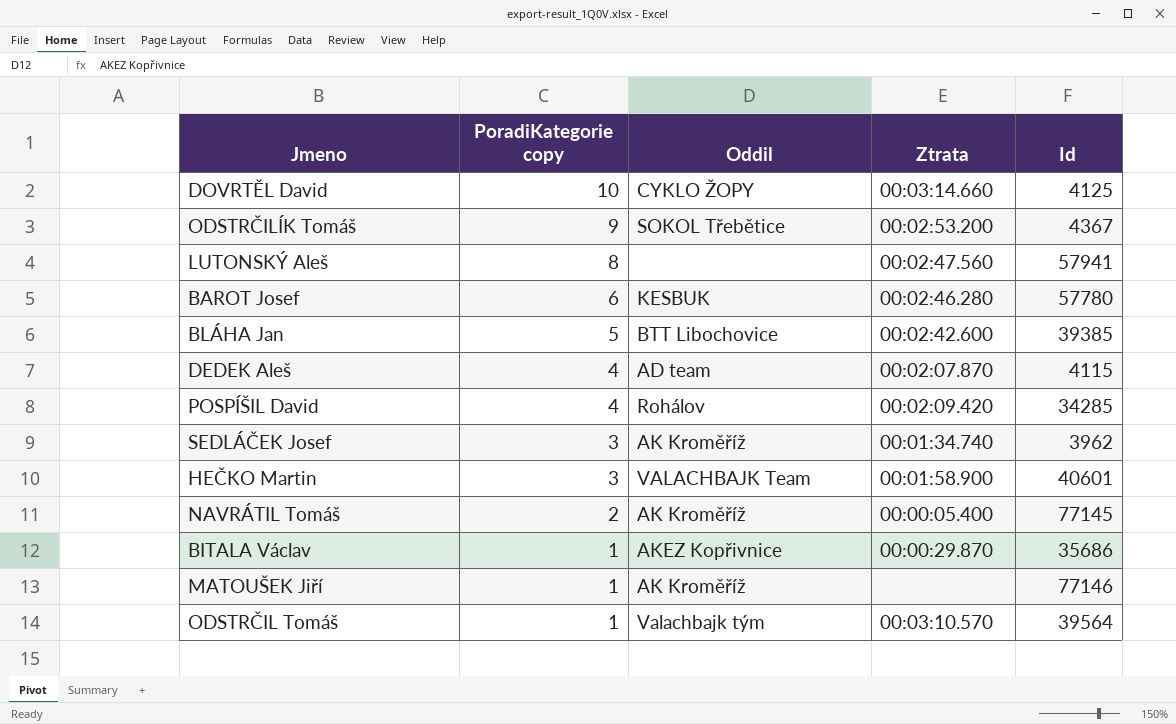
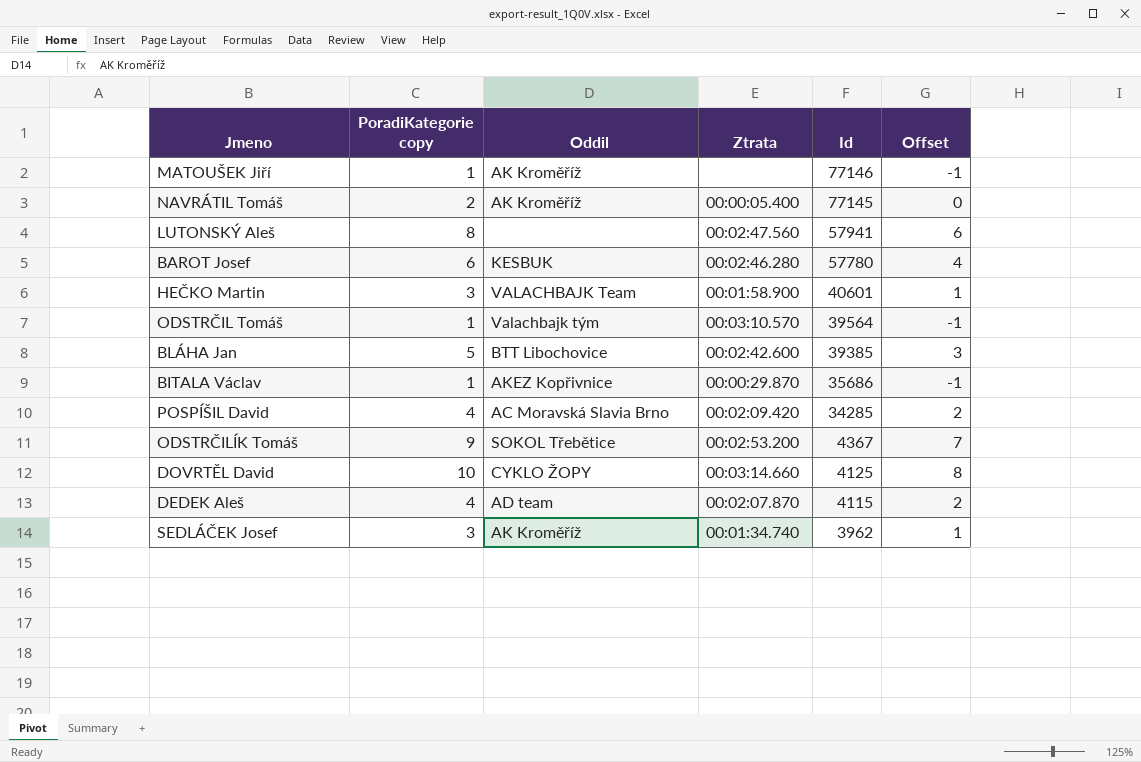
row order: PoradiKategorie copy descending -> Id descending
column Offset | formula: none -> [PoradiKategorie copy] - 2
POSPÍŠIL David | Oddil: Rohálov -> AC Moravská Slavia Brno

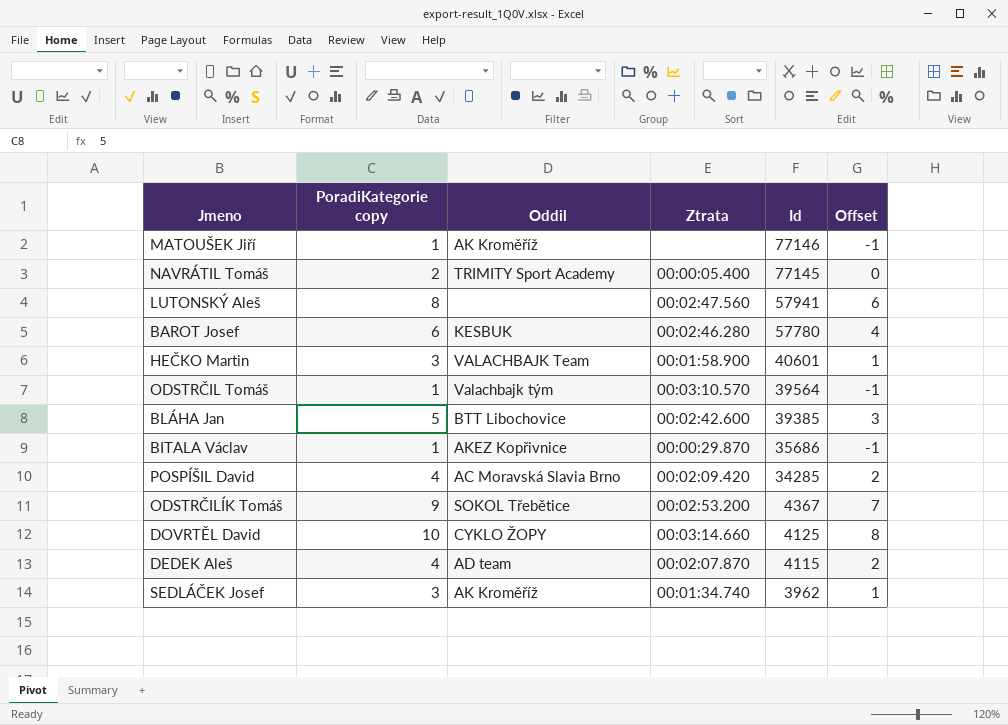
NAVRÁTIL Tomáš | Oddil: AK Kroměříž -> TRIMITY Sport Academy

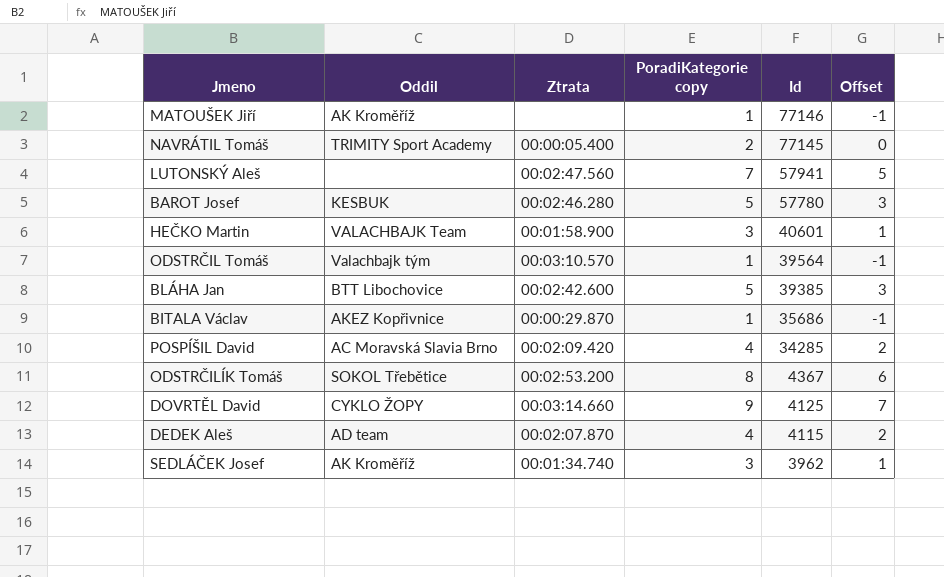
column PoradiKategorie copy | position: 2 -> 4
LUTONSKÝ Aleš | PoradiKategorie copy: 8 -> 7
LUTONSKÝ Aleš | Offset: 6 -> 5
BAROT Josef | PoradiKategorie copy: 6 -> 5
BAROT Josef | Offset: 4 -> 3
ODSTRČILÍK Tomáš | PoradiKategorie copy: 9 -> 8
ODSTRČILÍK Tomáš | Offset: 7 -> 6
DOVRTĚL David | PoradiKategorie copy: 10 -> 9
DOVRTĚL David | Offset: 8 -> 7

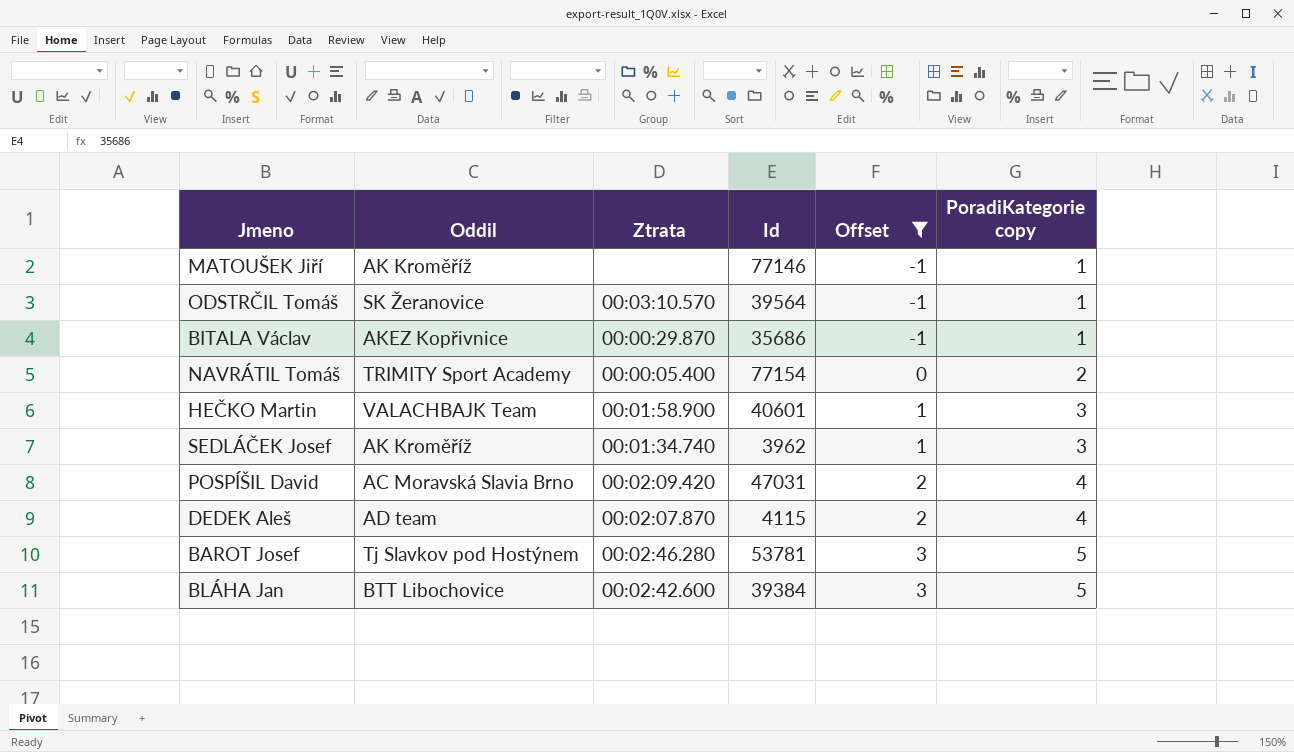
filter: none -> Offset <= 3
row order: Id descending -> Offset ascending
column PoradiKategorie copy | position: 4 -> 6
ODSTRČIL Tomáš | Oddil: Valachbajk tým -> SK Žeranovice
NAVRÁTIL Tomáš | Id: 77145 -> 77154
POSPÍŠIL David | Id: 34285 -> 47031
BAROT Josef | Oddil: KESBUK -> Tj Slavkov pod Hostýnem
BAROT Josef | Id: 57780 -> 53781
BLÁHA Jan | Id: 39385 -> 39384

